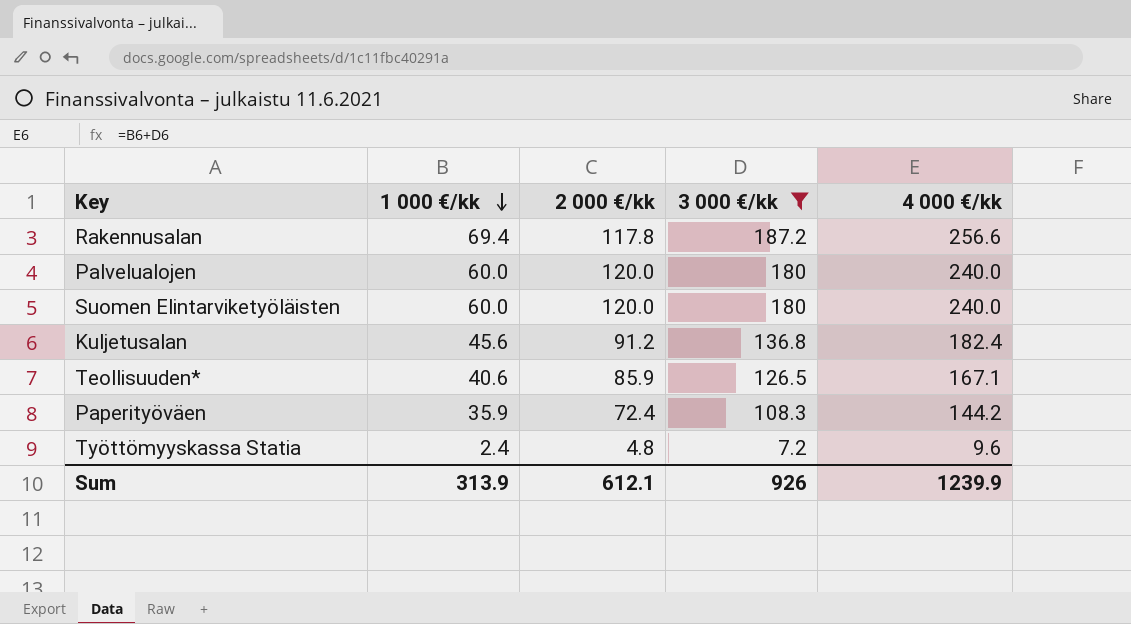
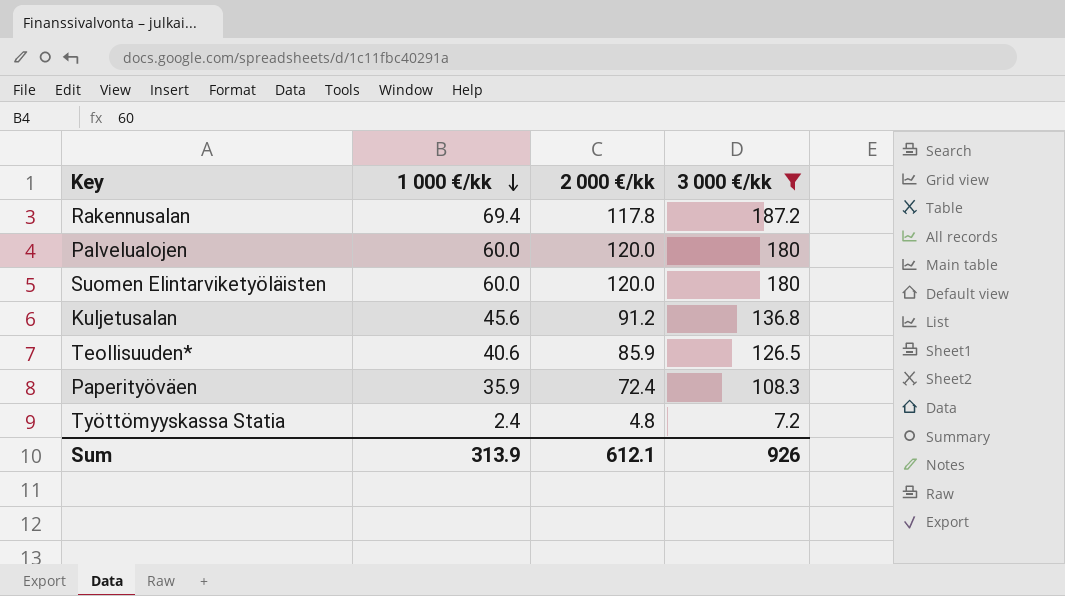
column 4 000 €/kk | formula: [1 000 €/kk] + [3 000 €/kk] -> none

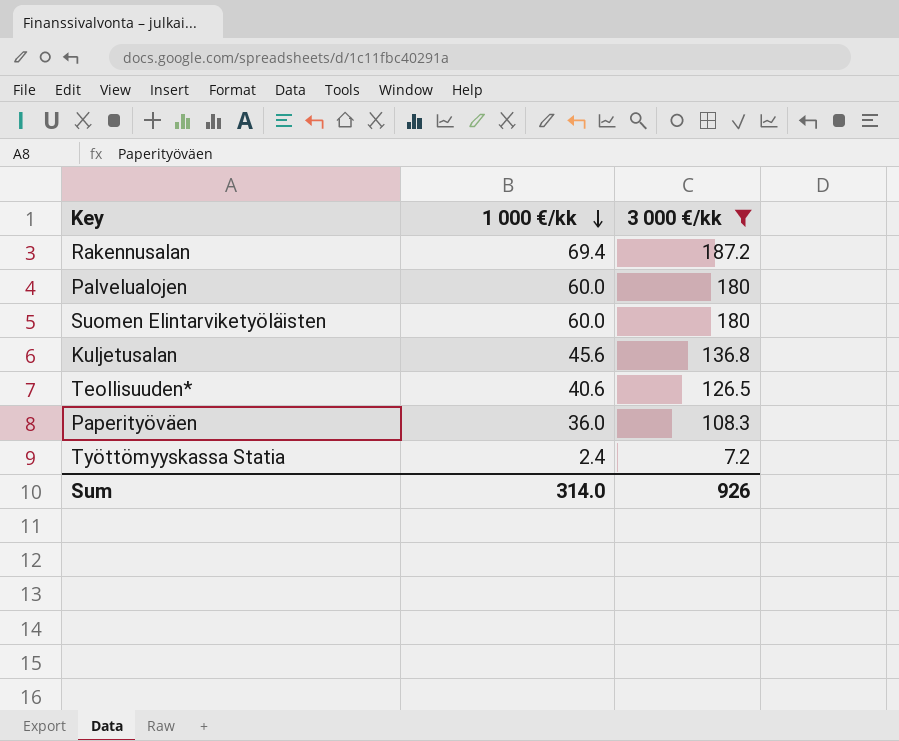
column 2 000 €/kk | formula: [3 000 €/kk] - [1 000 €/kk] -> none
Paperityöväen | 1 000 €/kk: 35.9 -> 36.0
Sum | 1 000 €/kk: 313.9 -> 314.0

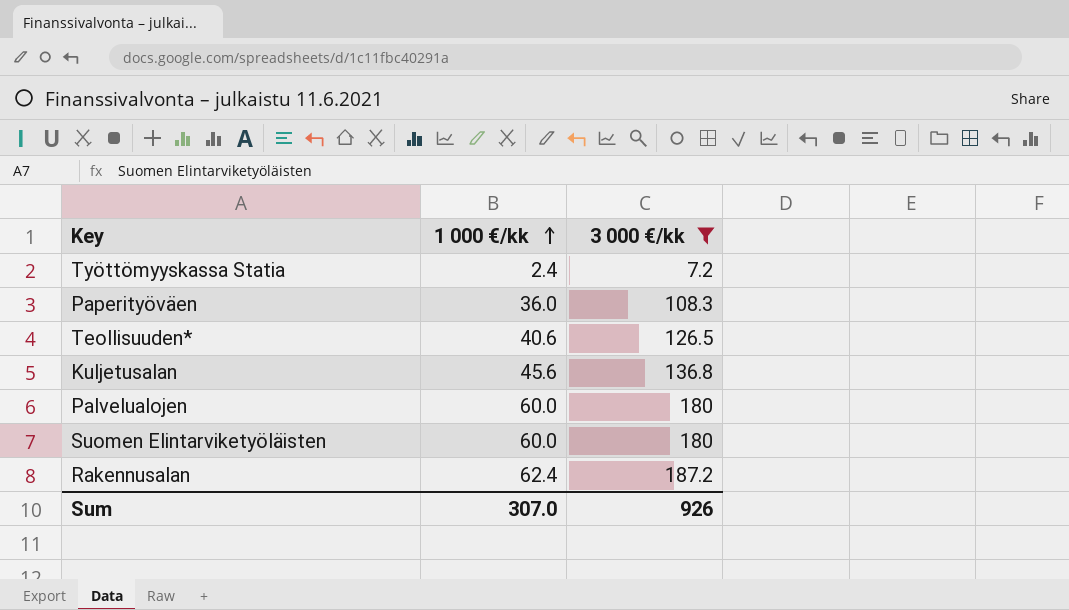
row order: 1 000 €/kk descending -> 1 000 €/kk ascending
Rakennusalan | 1 000 €/kk: 69.4 -> 62.4
Sum | 1 000 €/kk: 314.0 -> 307.0

